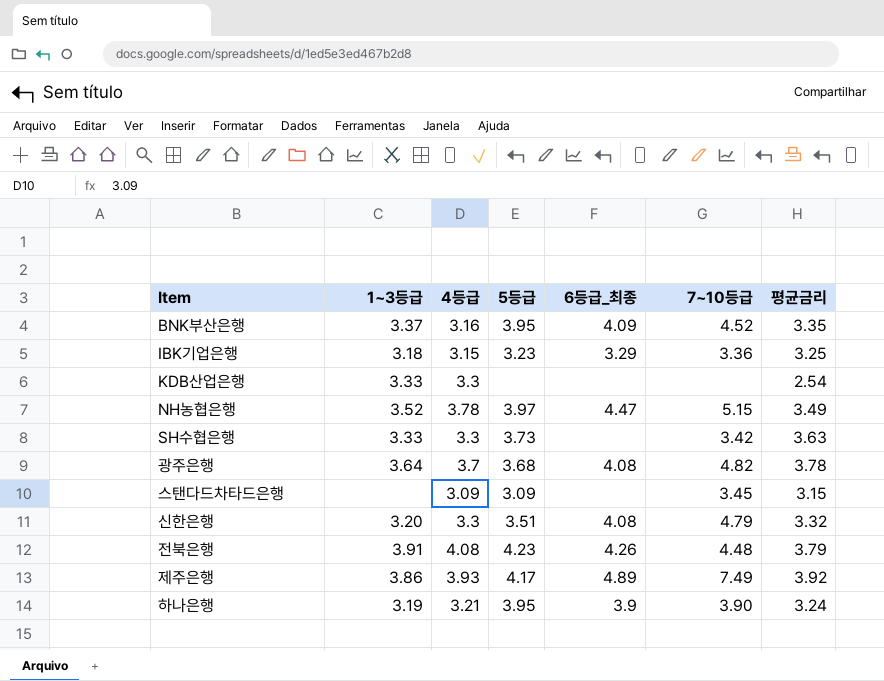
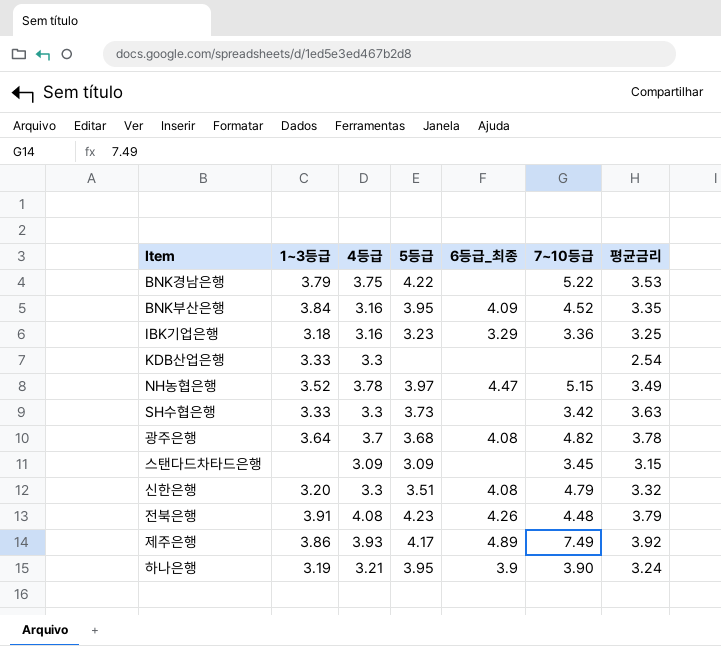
row BNK경남은행: none -> 3.79 | 3.75 | 4.22 | none | 5.22 | 3.53
BNK부산은행 | 1~3등급: 3.37 -> 3.84
IBK기업은행 | 4등급: 3.15 -> 3.16

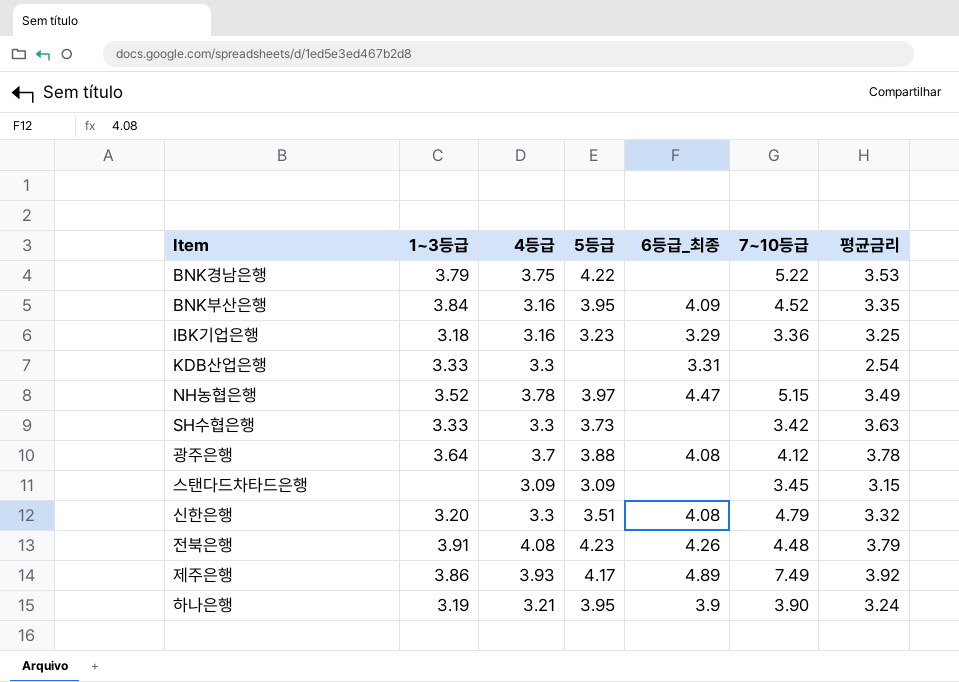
KDB산업은행 | 6등급_최종: none -> 3.31
광주은행 | 5등급: 3.68 -> 3.88
광주은행 | 7~10등급: 4.82 -> 4.12

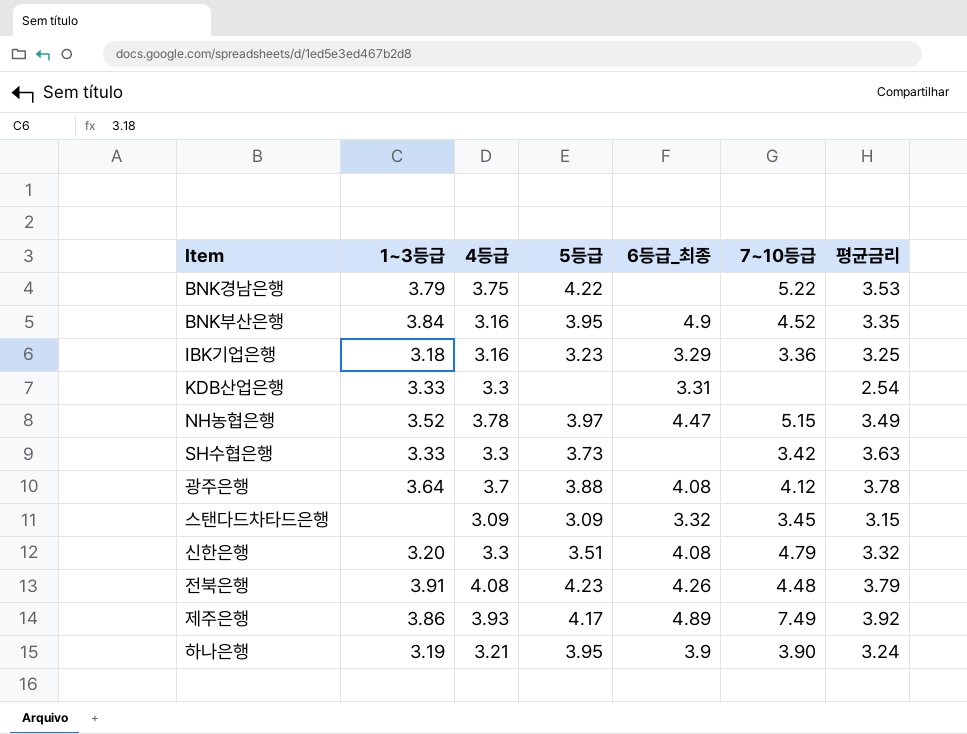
BNK부산은행 | 6등급_최종: 4.09 -> 4.9
스탠다드차타드은행 | 6등급_최종: none -> 3.32

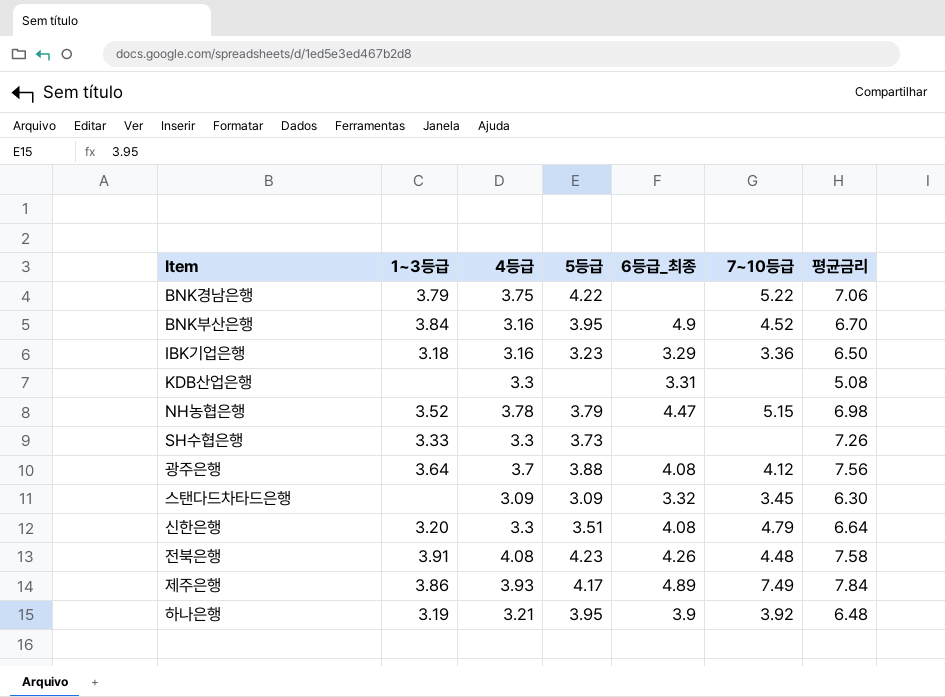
BNK경남은행 | 평균금리: 3.53 -> 7.06
BNK부산은행 | 평균금리: 3.35 -> 6.70
IBK기업은행 | 평균금리: 3.25 -> 6.50
KDB산업은행 | 1~3등급: 3.33 -> none
KDB산업은행 | 평균금리: 2.54 -> 5.08
NH농협은행 | 5등급: 3.97 -> 3.79
NH농협은행 | 평균금리: 3.49 -> 6.98
SH수협은행 | 7~10등급: 3.42 -> none
SH수협은행 | 평균금리: 3.63 -> 7.26
광주은행 | 평균금리: 3.78 -> 7.56
스탠다드차타드은행 | 평균금리: 3.15 -> 6.30
신한은행 | 평균금리: 3.32 -> 6.64
전북은행 | 평균금리: 3.79 -> 7.58
제주은행 | 평균금리: 3.92 -> 7.84
하나은행 | 7~10등급: 3.90 -> 3.92
하나은행 | 평균금리: 3.24 -> 6.48

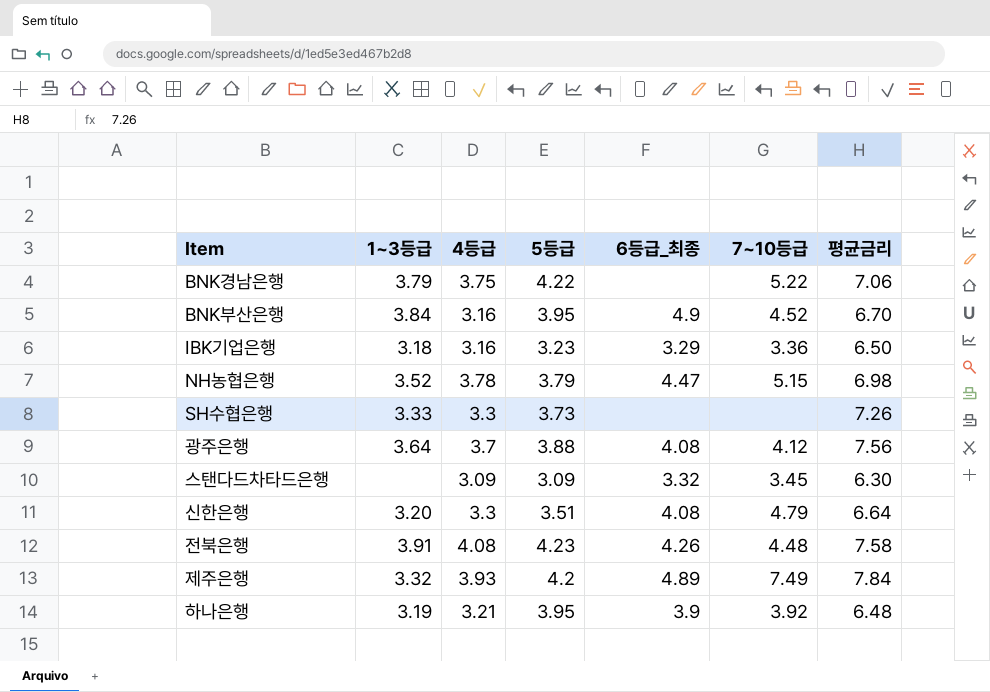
row KDB산업은행: none | 3.3 | none | 3.31 | none | 5.08 -> none
제주은행 | 1~3등급: 3.86 -> 3.32
제주은행 | 5등급: 4.17 -> 4.2

